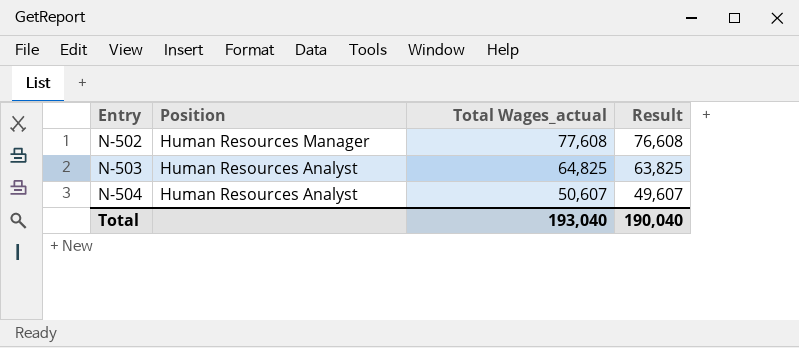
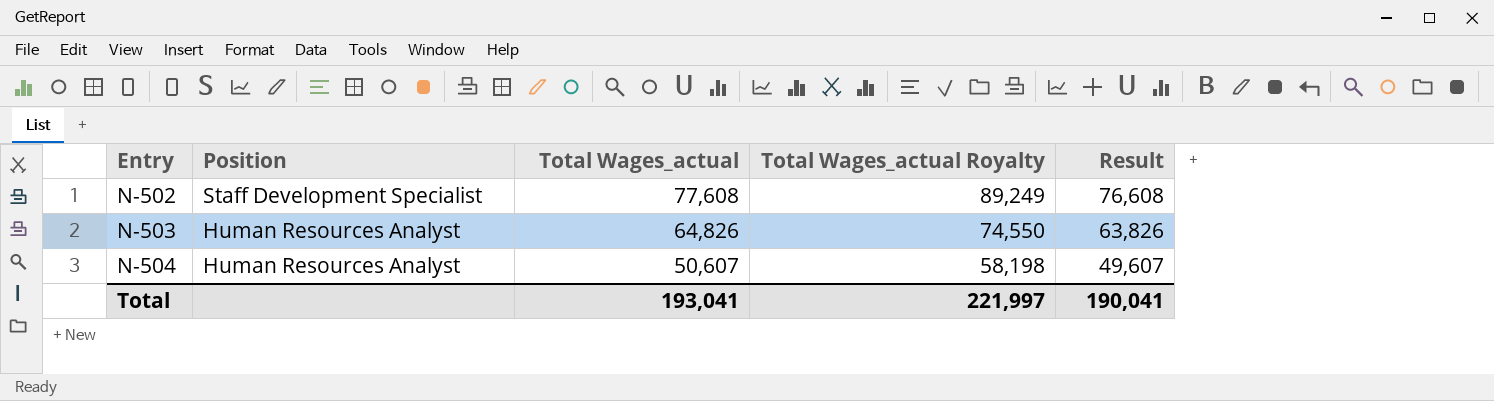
column Total Wages_actual Royalty | formula: none -> [Total Wages_actual] * 1.15
N-502 | Position: Human Resources Manager -> Staff Development Specialist
N-503 | Total Wages_actual: 64,825 -> 64,826
N-503 | Result: 63,825 -> 63,826
Total | Total Wages_actual: 193,040 -> 193,041
Total | Result: 190,040 -> 190,041

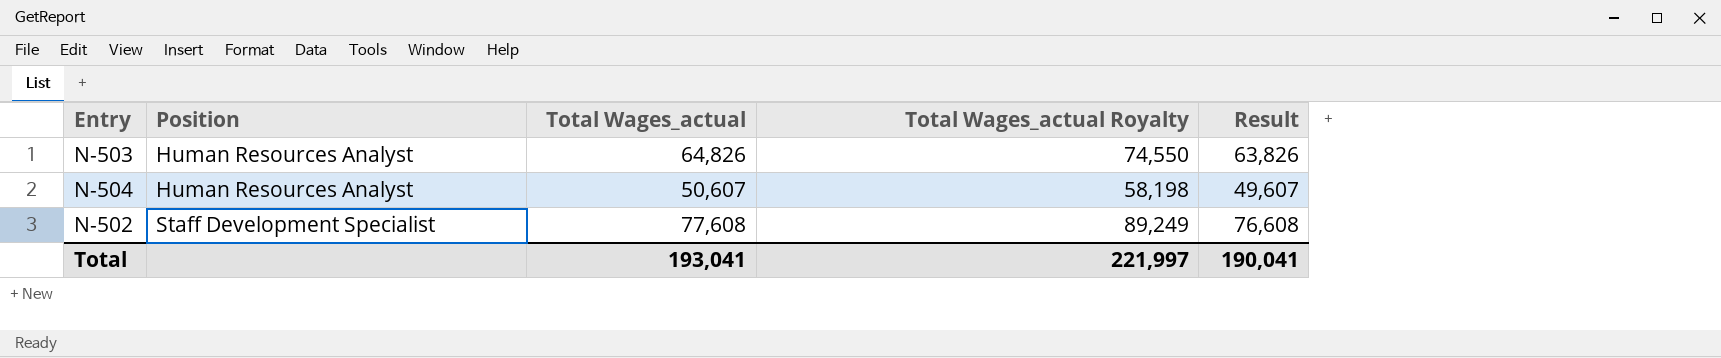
row order: Entry ascending -> Position ascending

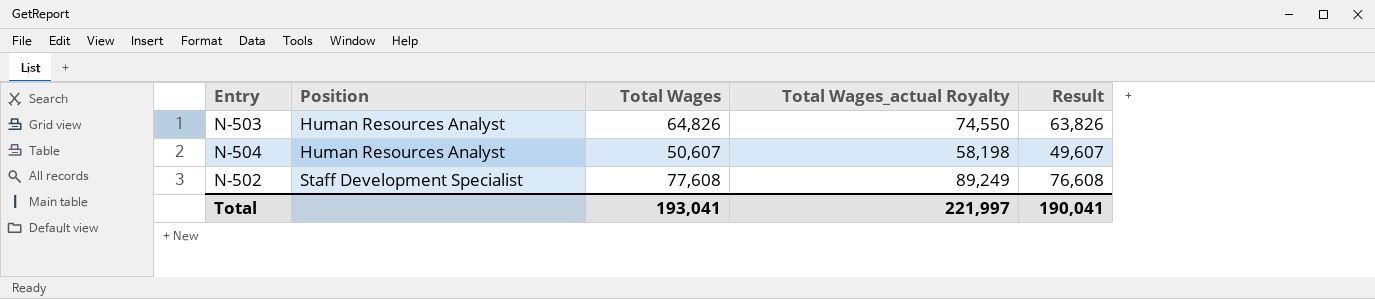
column name: Total Wages_actual -> Total Wages

